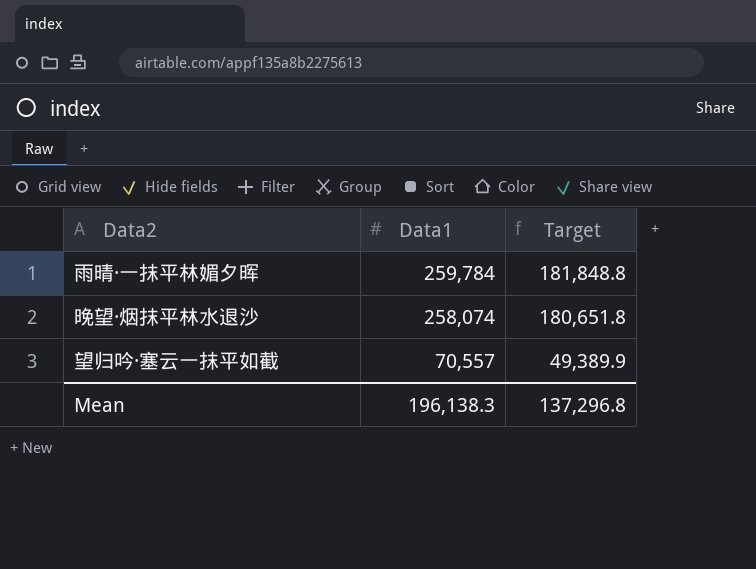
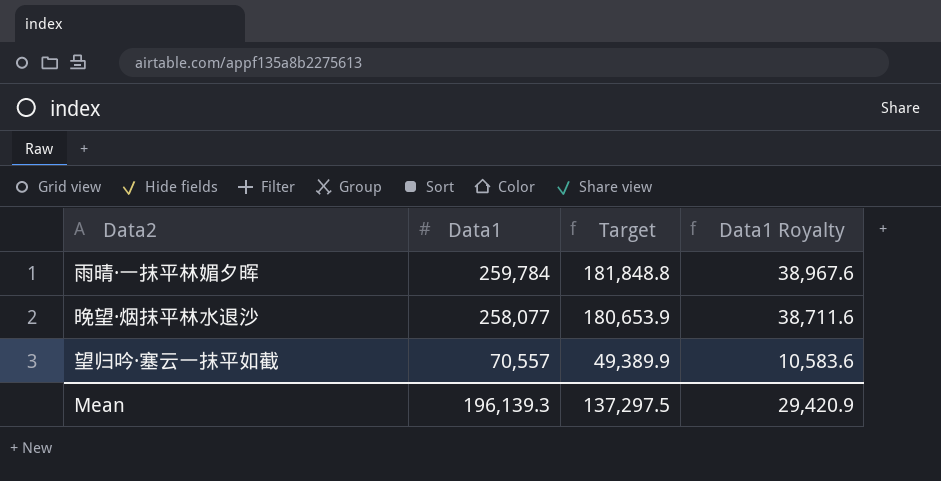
column Data1 Royalty | formula: none -> [Data1] * 0.15
晚望·烟抹平林水退沙 | Data1: 258,074 -> 258,077
晚望·烟抹平林水退沙 | Target: 180,651.8 -> 180,653.9
Mean | Data1: 196,138.3 -> 196,139.3
Mean | Target: 137,296.8 -> 137,297.5

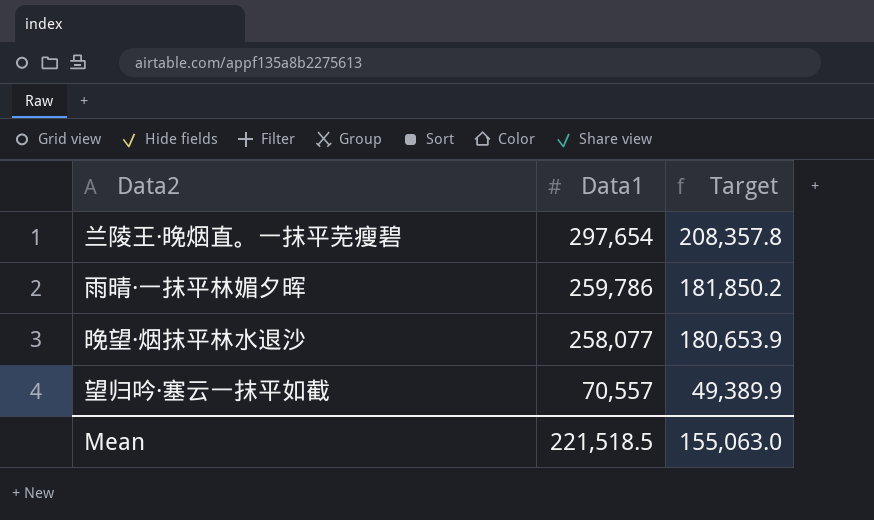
column Data1 Royalty | formula: [Data1] * 0.15 -> none
row 兰陵王·晚烟直。一抹平芜瘦碧: none -> 297,654 | 208,357.8
雨晴·一抹平林媚夕晖 | Data1: 259,784 -> 259,786
雨晴·一抹平林媚夕晖 | Target: 181,848.8 -> 181,850.2
Mean | Data1: 196,139.3 -> 221,518.5
Mean | Target: 137,297.5 -> 155,063.0

